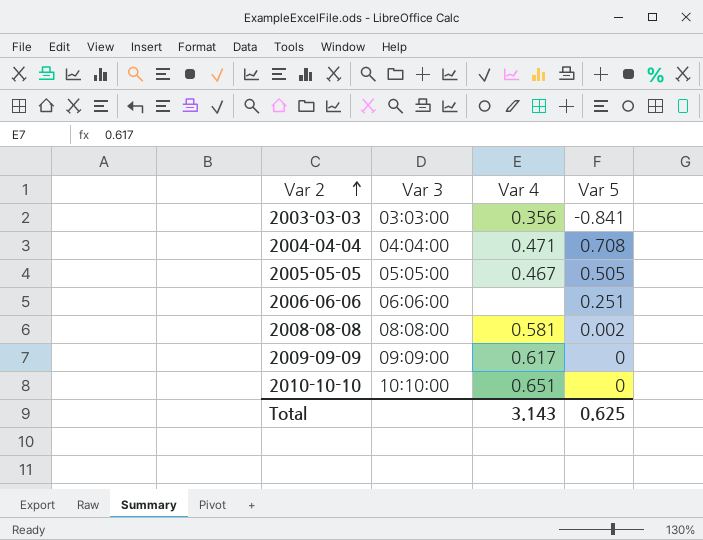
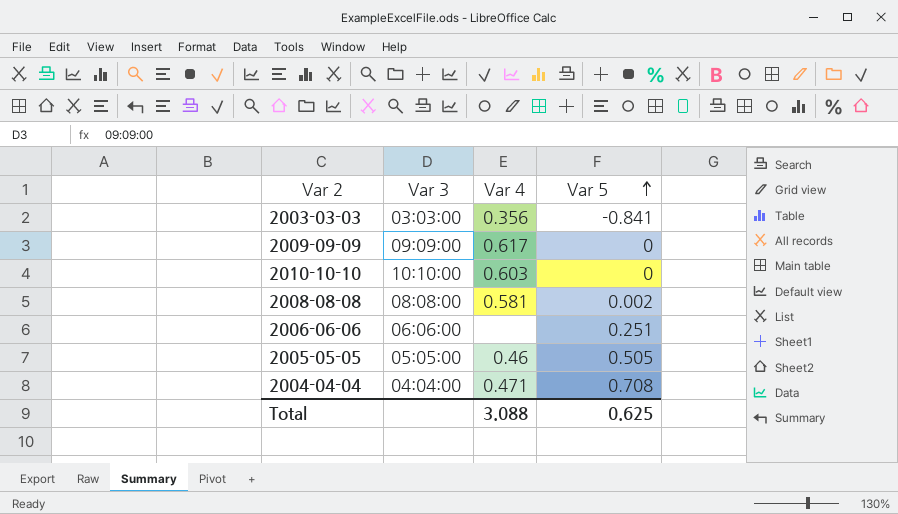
row order: Var 2 ascending -> Var 5 ascending
2010-10-10 | Var 4: 0.651 -> 0.603
2005-05-05 | Var 4: 0.467 -> 0.46
Total | Var 4: 3.143 -> 3.088

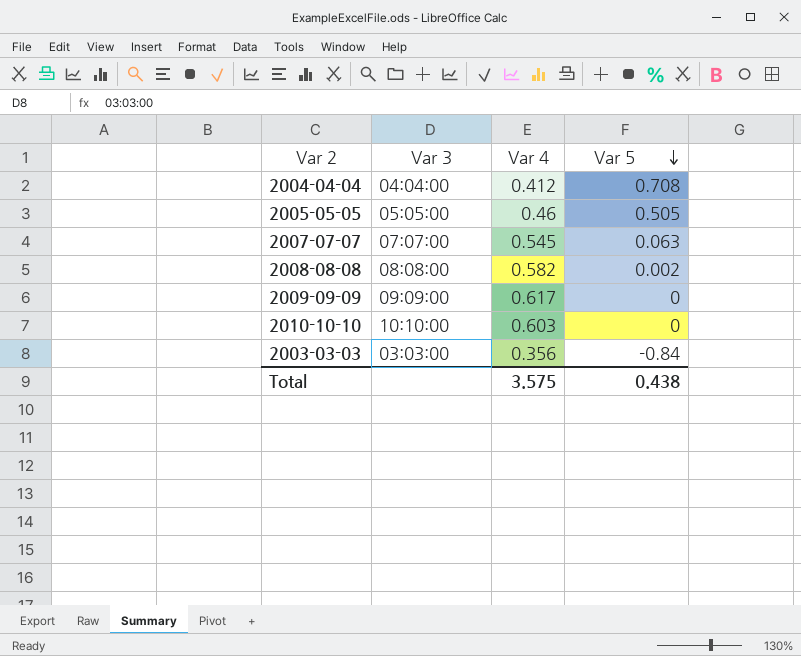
row order: Var 5 ascending -> Var 5 descending
row 2006-06-06: 06:06:00 | none | 0.251 -> none
2004-04-04 | Var 4: 0.471 -> 0.412
row 2007-07-07: none -> 07:07:00 | 0.545 | 0.063
2008-08-08 | Var 4: 0.581 -> 0.582
2003-03-03 | Var 5: -0.841 -> -0.84
Total | Var 4: 3.088 -> 3.575
Total | Var 5: 0.625 -> 0.438

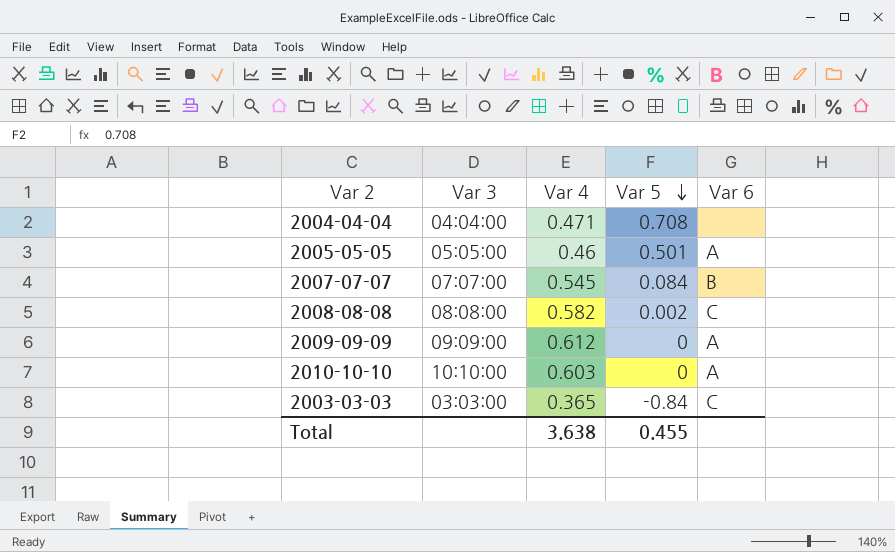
column Var 6 | position: none -> 5
2004-04-04 | Var 4: 0.412 -> 0.471
2005-05-05 | Var 5: 0.505 -> 0.501
2007-07-07 | Var 5: 0.063 -> 0.084
2009-09-09 | Var 4: 0.617 -> 0.612
2003-03-03 | Var 4: 0.356 -> 0.365
Total | Var 4: 3.575 -> 3.638
Total | Var 5: 0.438 -> 0.455

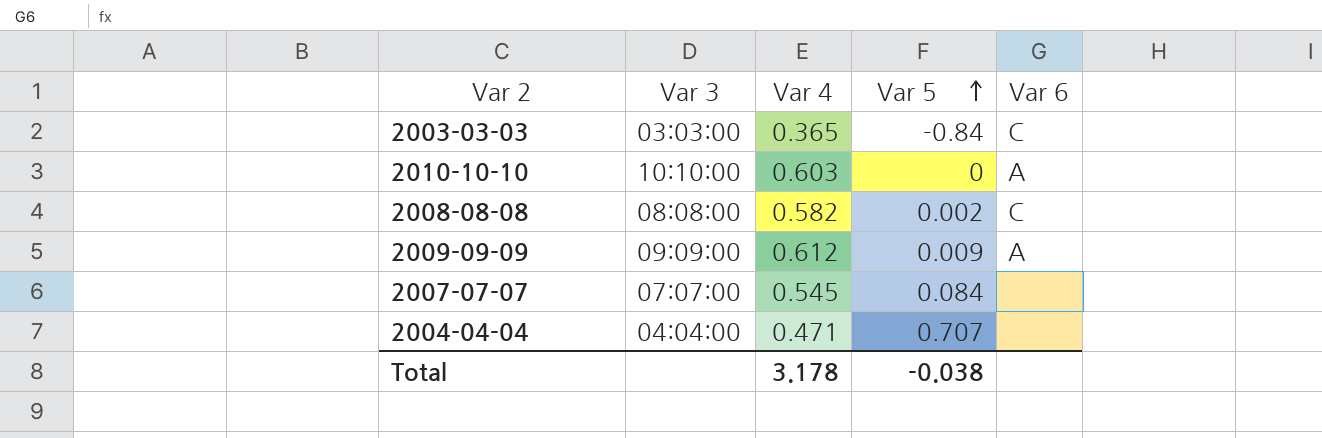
row order: Var 5 descending -> Var 5 ascending
row 2005-05-05: 05:05:00 | 0.46 | 0.501 | A -> none
2009-09-09 | Var 5: 0 -> 0.009
2007-07-07 | Var 6: B -> none
2004-04-04 | Var 5: 0.708 -> 0.707
Total | Var 4: 3.638 -> 3.178
Total | Var 5: 0.455 -> -0.038

